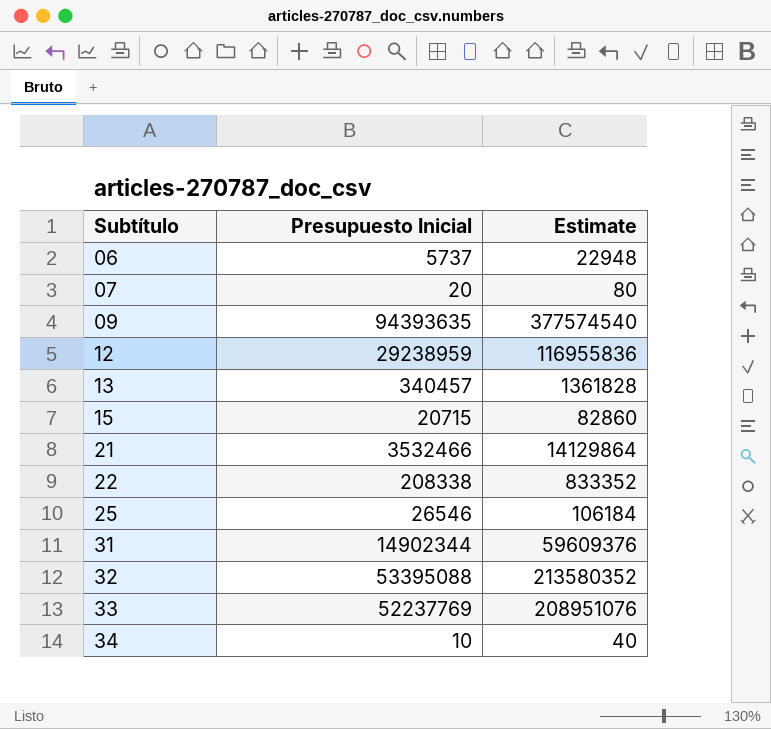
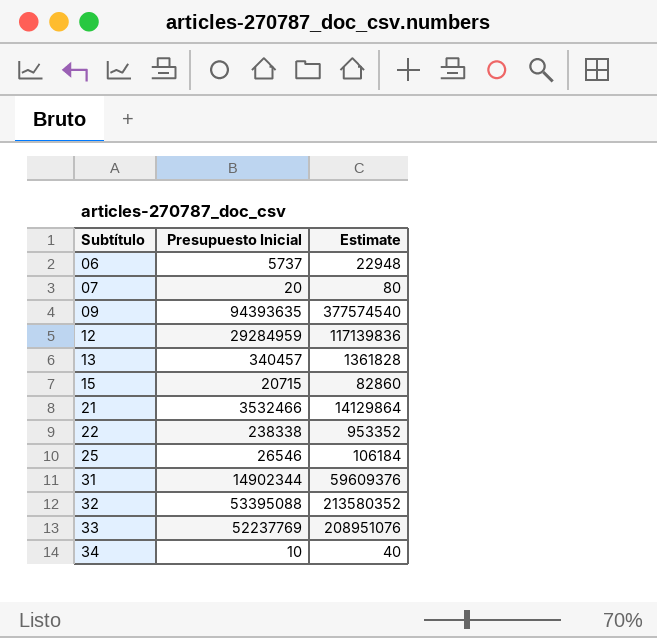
12 | Presupuesto Inicial: 29238959 -> 29284959
12 | Estimate: 116955836 -> 117139836
22 | Presupuesto Inicial: 208338 -> 238338
22 | Estimate: 833352 -> 953352

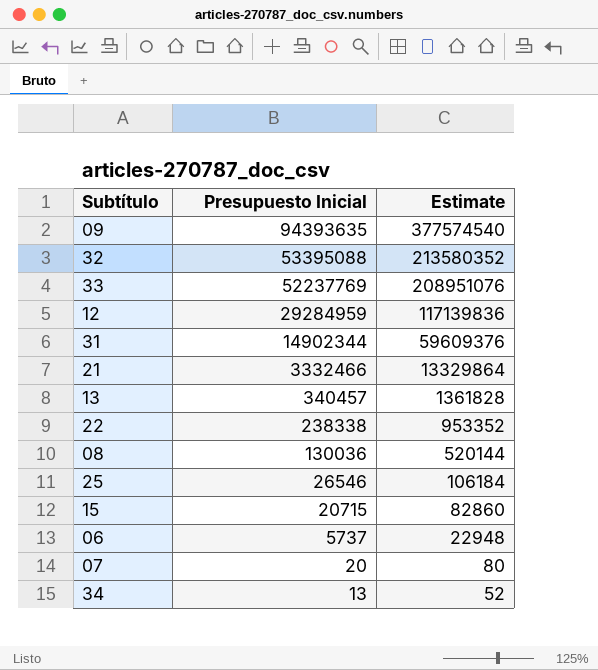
row order: Subtítulo ascending -> Presupuesto Inicial descending
21 | Presupuesto Inicial: 3532466 -> 3332466
21 | Estimate: 14129864 -> 13329864
row 08: none -> 130036 | 520144
34 | Presupuesto Inicial: 10 -> 13
34 | Estimate: 40 -> 52

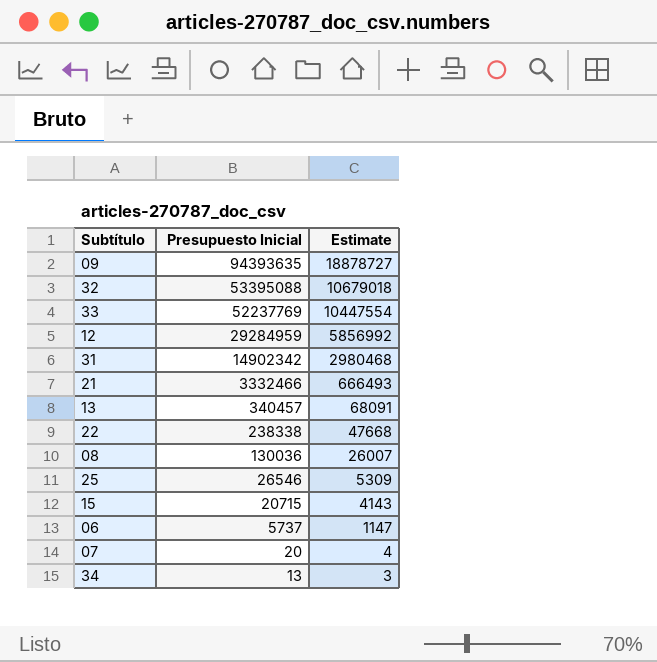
column Estimate | formula: [Presupuesto Inicial] * 4 -> [Presupuesto Inicial] * 0.2
31 | Presupuesto Inicial: 14902344 -> 14902342

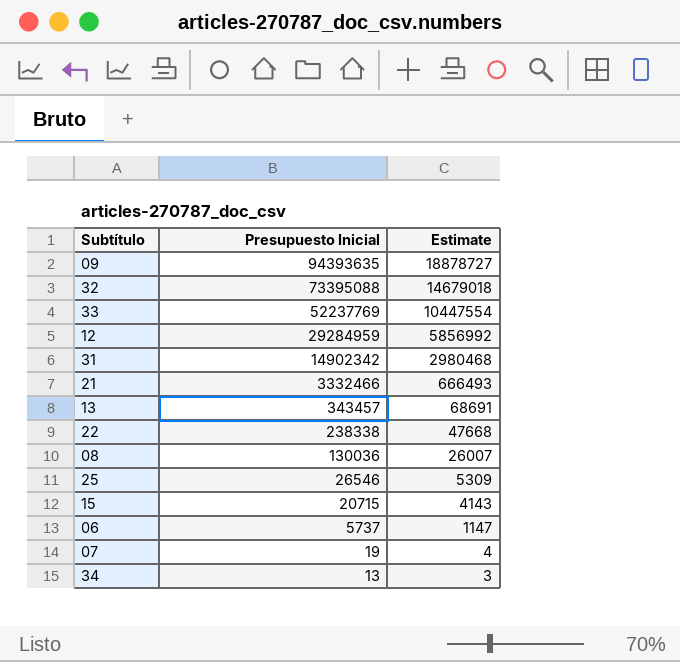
32 | Presupuesto Inicial: 53395088 -> 73395088
32 | Estimate: 10679018 -> 14679018
13 | Presupuesto Inicial: 340457 -> 343457
13 | Estimate: 68091 -> 68691
07 | Presupuesto Inicial: 20 -> 19

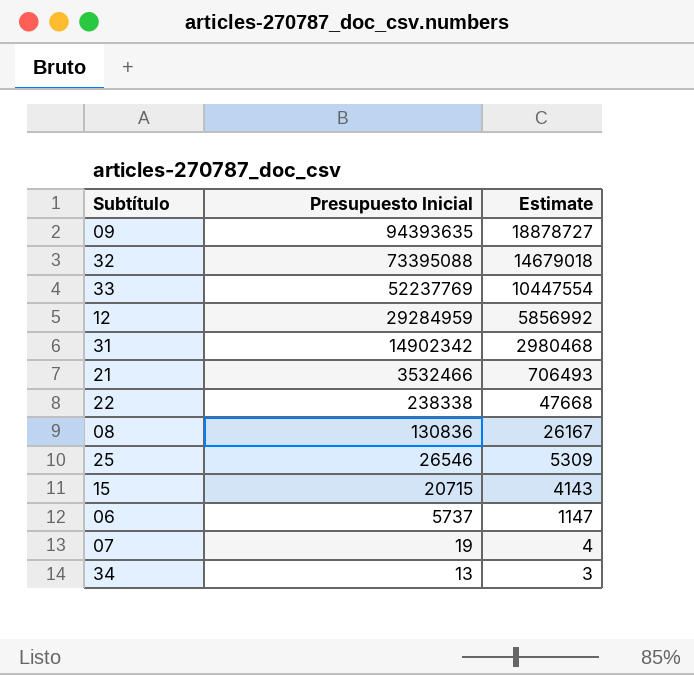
row 13: 343457 | 68691 -> none
21 | Presupuesto Inicial: 3332466 -> 3532466
21 | Estimate: 666493 -> 706493
08 | Presupuesto Inicial: 130036 -> 130836
08 | Estimate: 26007 -> 26167

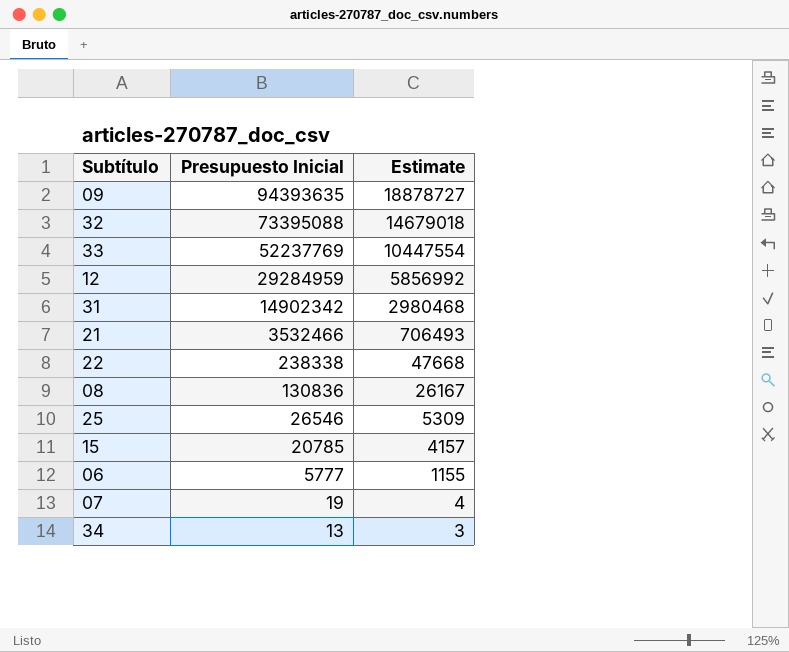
15 | Presupuesto Inicial: 20715 -> 20785
15 | Estimate: 4143 -> 4157
06 | Presupuesto Inicial: 5737 -> 5777
06 | Estimate: 1147 -> 1155

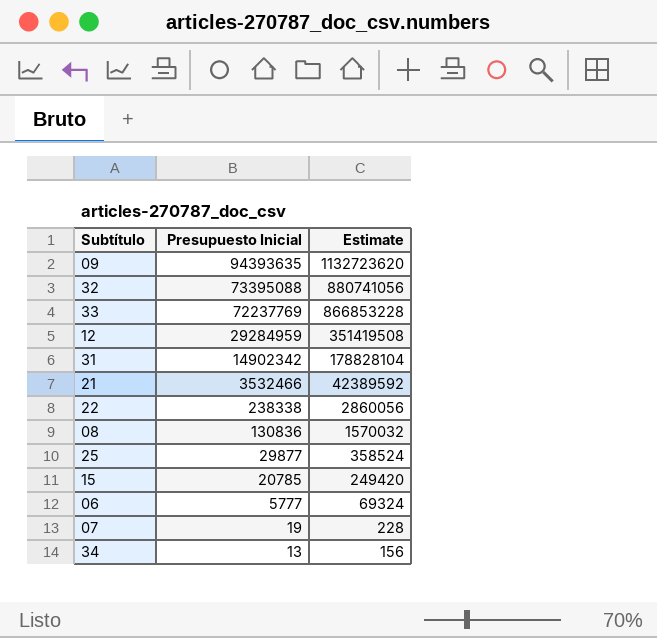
column Estimate | formula: [Presupuesto Inicial] * 0.2 -> [Presupuesto Inicial] * 12
33 | Presupuesto Inicial: 52237769 -> 72237769
25 | Presupuesto Inicial: 26546 -> 29877

